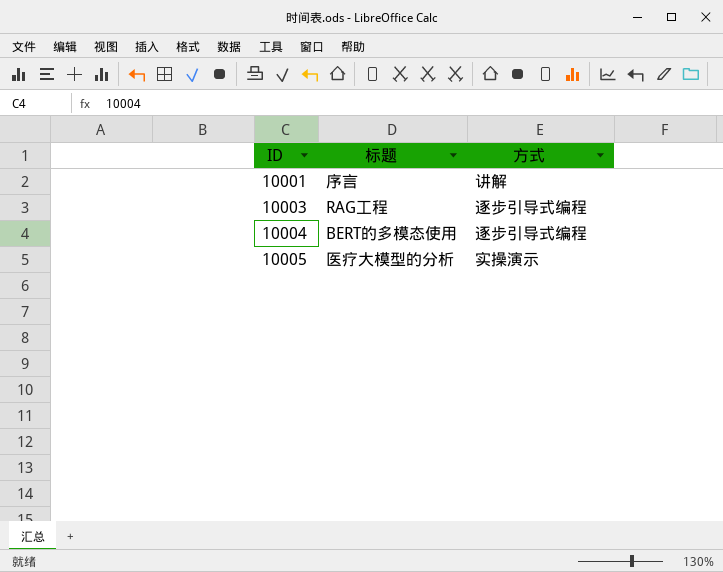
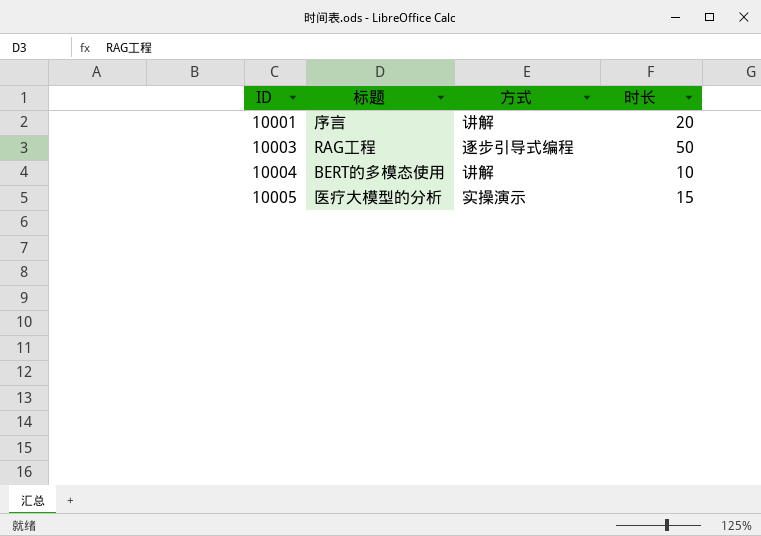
column 时长 | position: none -> 4
10004 | 方式: 逐步引导式编程 -> 讲解

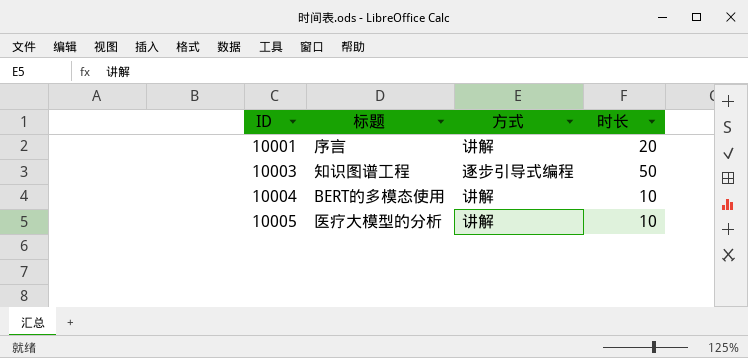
10003 | 标题: RAG工程 -> 知识图谱工程
10005 | 方式: 实操演示 -> 讲解
10005 | 时长: 15 -> 10

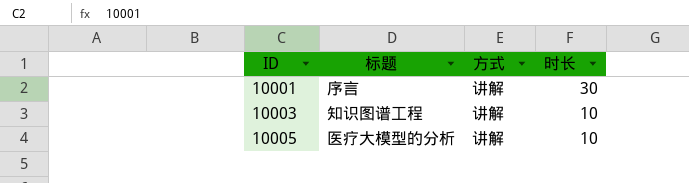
row 10004: BERT的多模态使用 | 讲解 | 10 -> none
10001 | 时长: 20 -> 30
10003 | 方式: 逐步引导式编程 -> 讲解
10003 | 时长: 50 -> 10

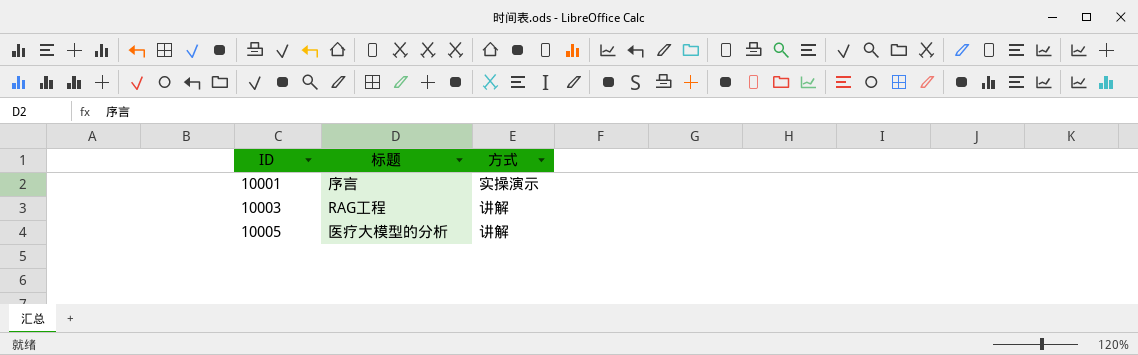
column 时长 | position: 4 -> none
10001 | 方式: 讲解 -> 实操演示
10003 | 标题: 知识图谱工程 -> RAG工程

